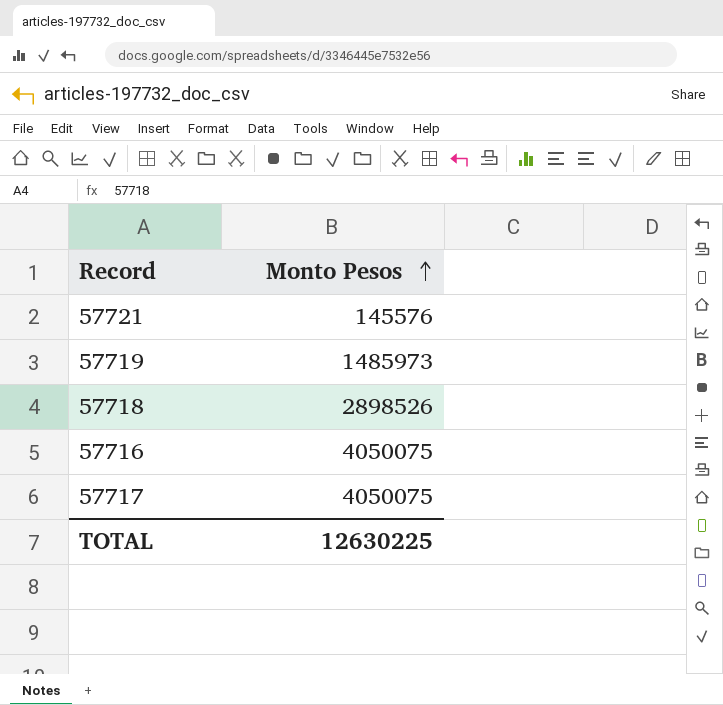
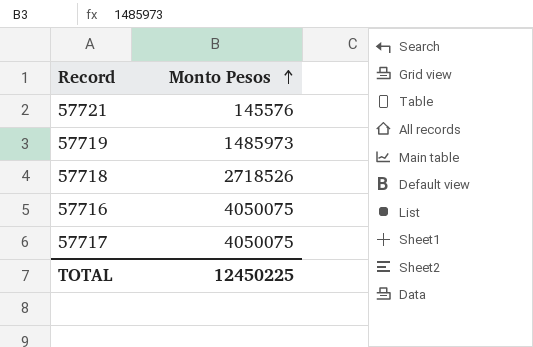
57718 | Monto Pesos: 2898526 -> 2718526
TOTAL | Monto Pesos: 12630225 -> 12450225

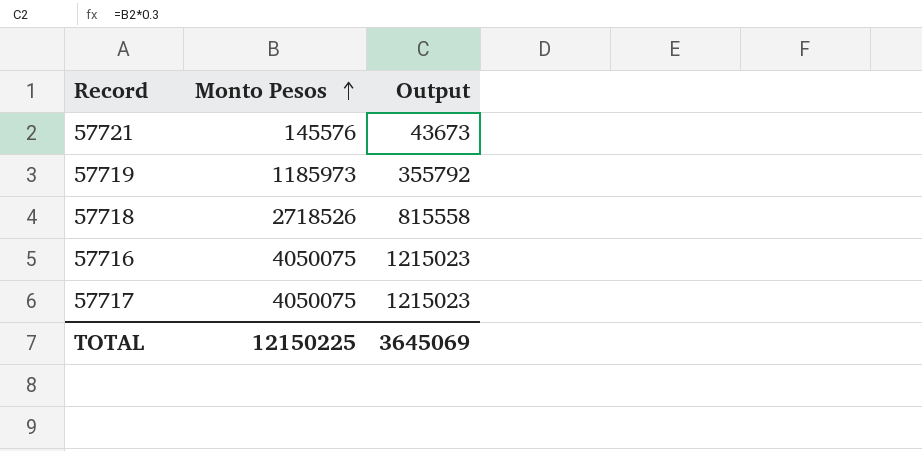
column Output | formula: none -> [Monto Pesos] * 0.3
57719 | Monto Pesos: 1485973 -> 1185973
TOTAL | Monto Pesos: 12450225 -> 12150225

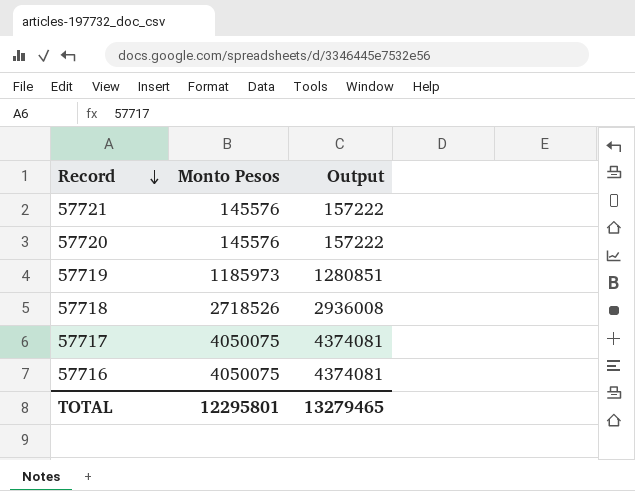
row order: Monto Pesos ascending -> Record descending
column Output | formula: [Monto Pesos] * 0.3 -> [Monto Pesos] * 1.08
row 57720: none -> 145576 | 157222
TOTAL | Monto Pesos: 12150225 -> 12295801
TOTAL | Output: 3645069 -> 13279465

